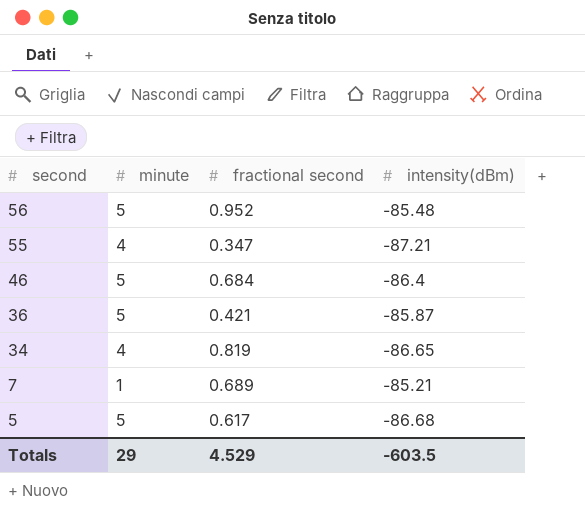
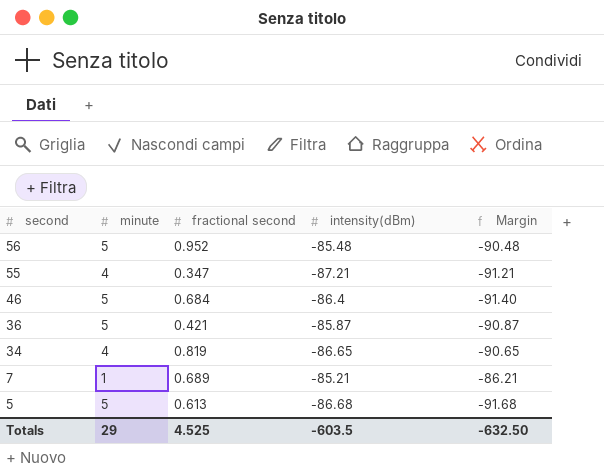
column Margin | formula: none -> [intensity(dBm)] - [minute]
5 | fractional second: 0.617 -> 0.613
Totals | fractional second: 4.529 -> 4.525

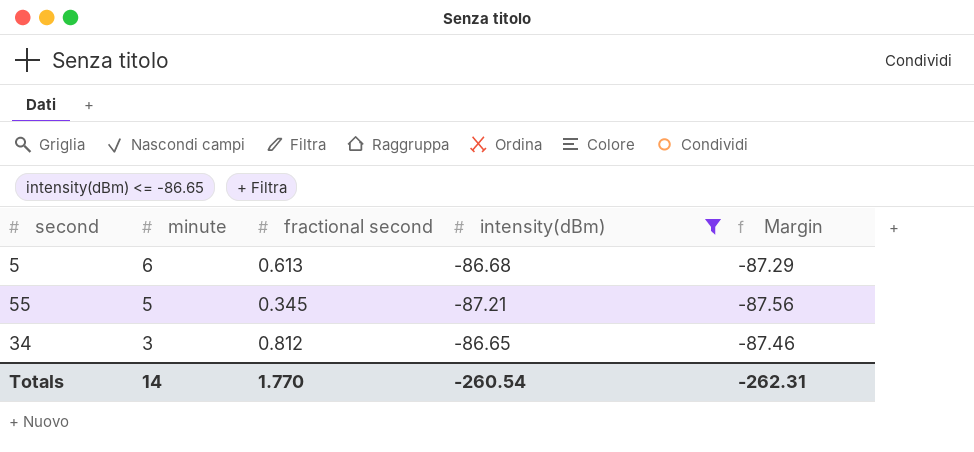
filter: none -> intensity(dBm) <= -86.65
row order: second descending -> minute descending
column Margin | formula: [intensity(dBm)] - [minute] -> [intensity(dBm)] - [fractional second]
5 | minute: 5 -> 6
55 | minute: 4 -> 5
55 | fractional second: 0.347 -> 0.345
34 | minute: 4 -> 3
34 | fractional second: 0.819 -> 0.812
Totals | minute: 29 -> 14
Totals | fractional second: 4.525 -> 1.770
Totals | intensity(dBm): -603.5 -> -260.54
Totals | Margin: -632.50 -> -262.31

